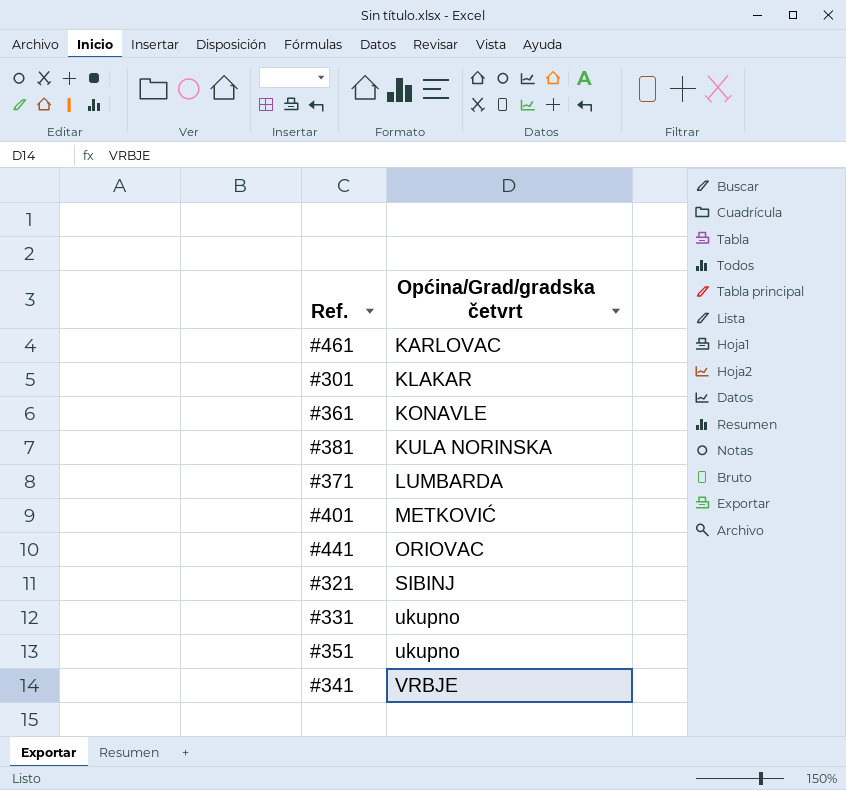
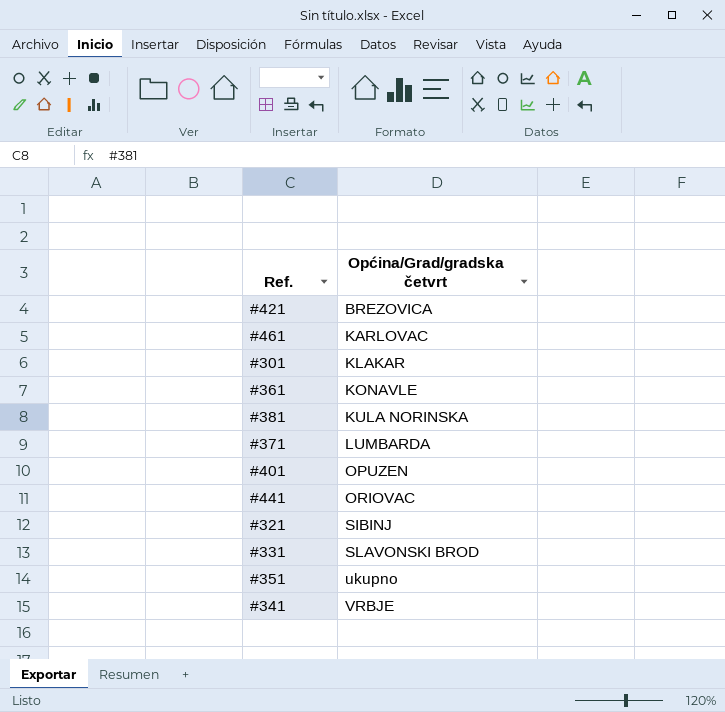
row #421: none -> BREZOVICA
#401 | Općina/Grad/gradska četvrt: METKOVIĆ -> OPUZEN
#331 | Općina/Grad/gradska četvrt: ukupno -> SLAVONSKI BROD

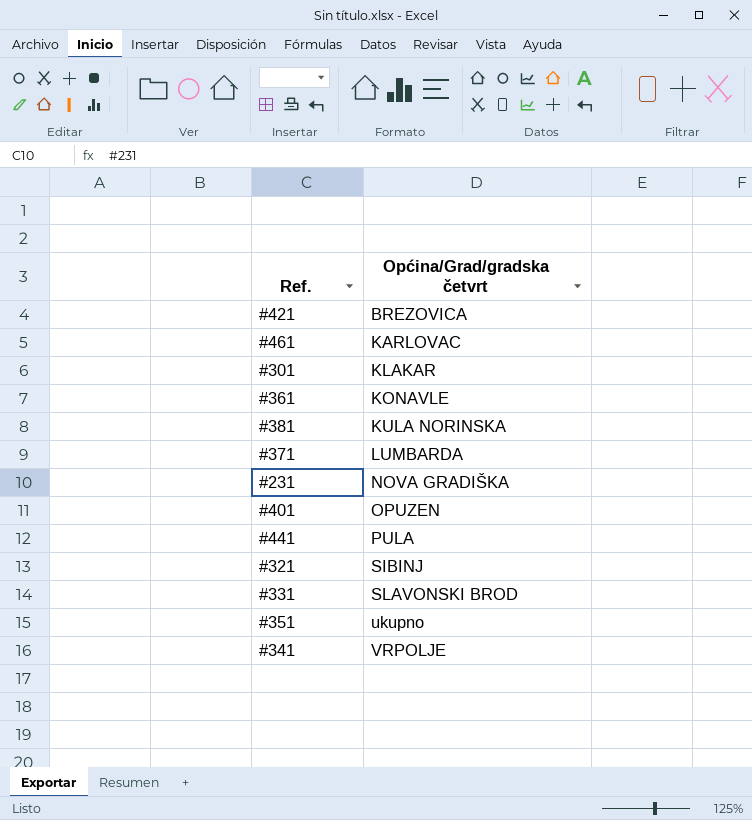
row #231: none -> NOVA GRADIŠKA
#441 | Općina/Grad/gradska četvrt: ORIOVAC -> PULA
#341 | Općina/Grad/gradska četvrt: VRBJE -> VRPOLJE

